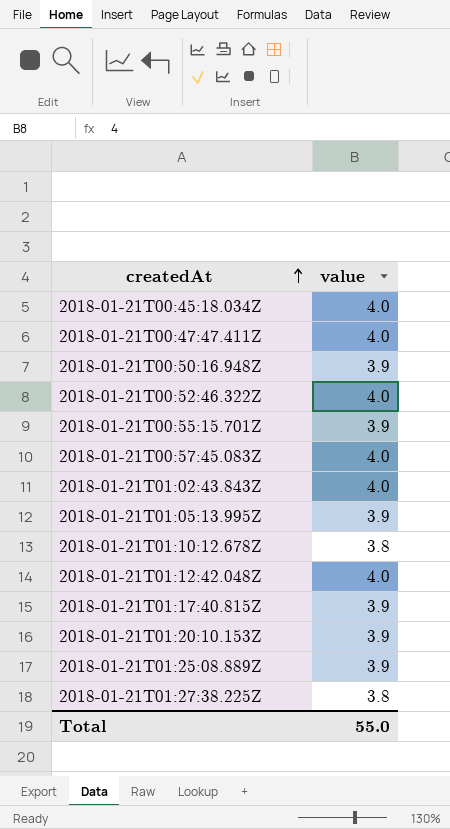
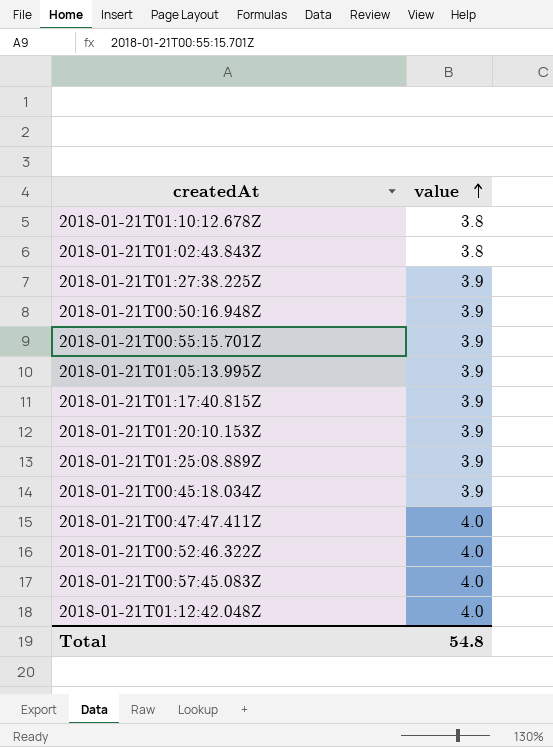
row order: createdAt ascending -> value ascending
2018-01-21T01:02:43.843Z | value: 4.0 -> 3.8
2018-01-21T01:27:38.225Z | value: 3.8 -> 3.9
2018-01-21T00:45:18.034Z | value: 4.0 -> 3.9
Total | value: 55.0 -> 54.8

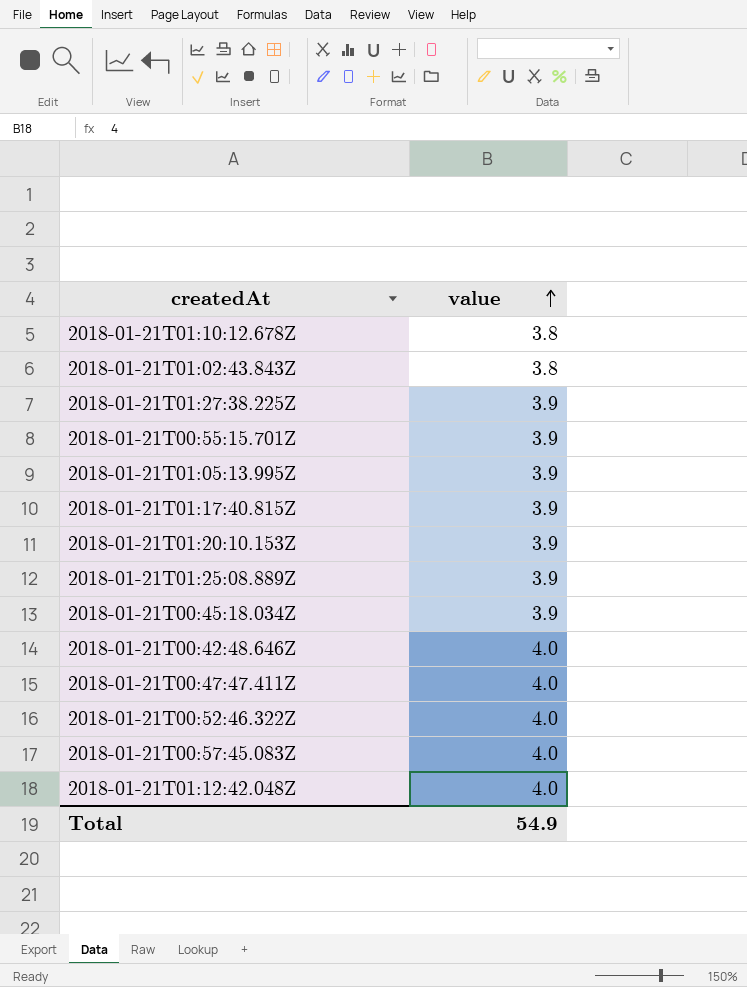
row 2018-01-21T00:50:16.948Z: 3.9 -> none
row 2018-01-21T00:42:48.646Z: none -> 4.0
Total | value: 54.8 -> 54.9

